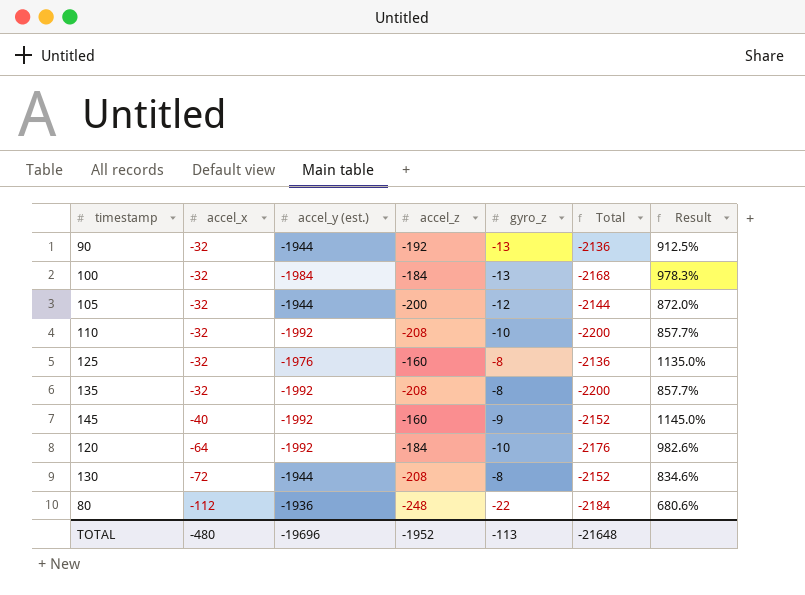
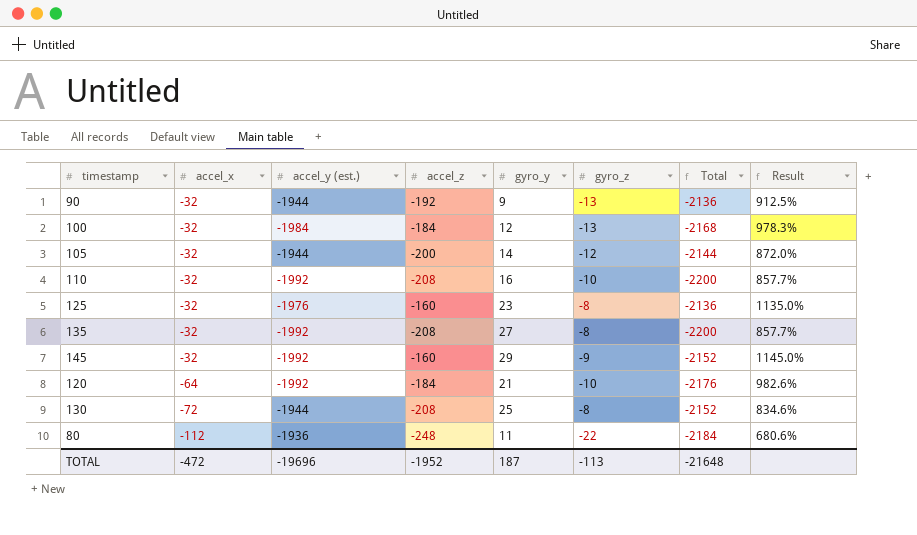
column gyro_y | position: none -> 5
145 | accel_x: -40 -> -32
TOTAL | accel_x: -480 -> -472

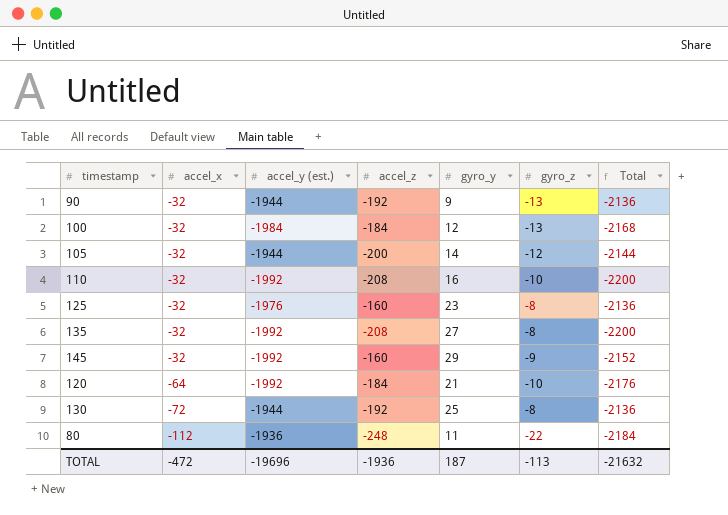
column Result | formula: ([accel_y (est.)] - [accel_z]) / [accel_z] -> none
130 | accel_z: -208 -> -192
130 | Total: -2152 -> -2136
TOTAL | accel_z: -1952 -> -1936
TOTAL | Total: -21648 -> -21632

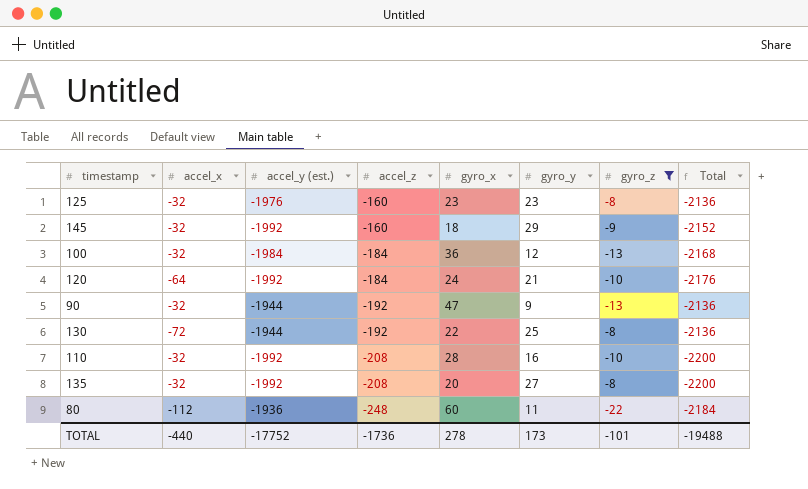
filter: none -> gyro_z != -12
row order: accel_x descending -> accel_z descending
column gyro_x | position: none -> 5
TOTAL | accel_x: -472 -> -440
TOTAL | accel_y (est.): -19696 -> -17752
TOTAL | accel_z: -1936 -> -1736
TOTAL | gyro_y: 187 -> 173
TOTAL | gyro_z: -113 -> -101
TOTAL | Total: -21632 -> -19488

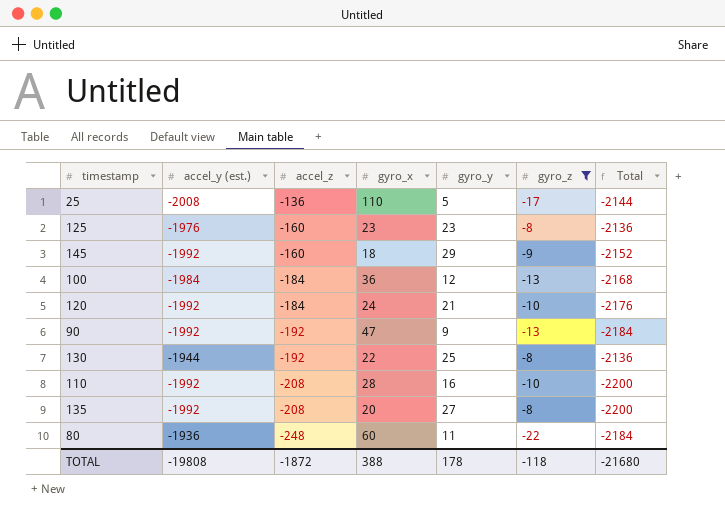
column accel_x | position: 2 -> none
row 25: none -> -2008 | -136 | 110 | 5 | -17 | -2144
90 | accel_y (est.): -1944 -> -1992
90 | Total: -2136 -> -2184
TOTAL | accel_y (est.): -17752 -> -19808
TOTAL | accel_z: -1736 -> -1872
TOTAL | gyro_x: 278 -> 388
TOTAL | gyro_y: 173 -> 178
TOTAL | gyro_z: -101 -> -118
TOTAL | Total: -19488 -> -21680

